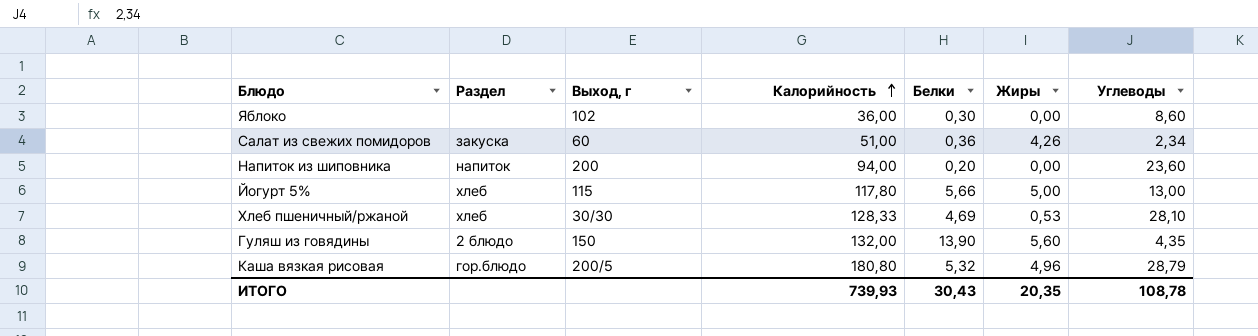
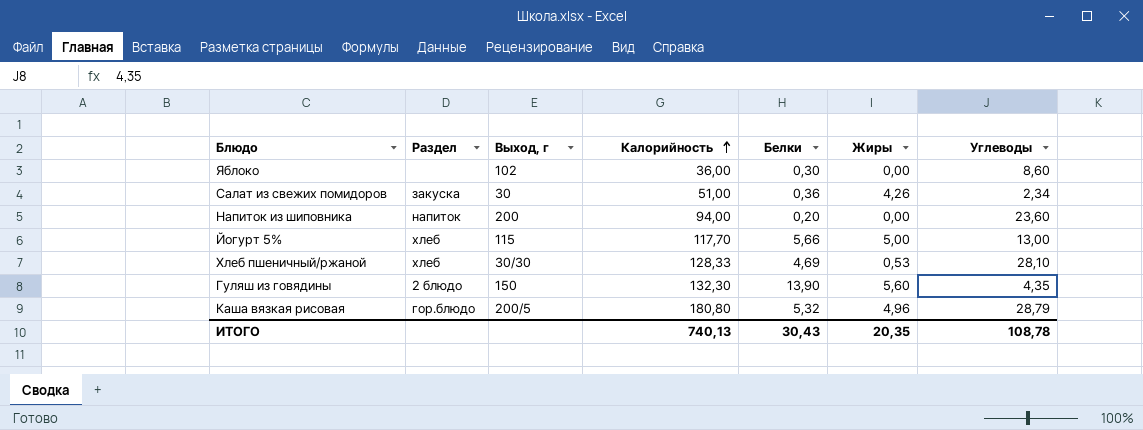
Салат из свежих помидоров | Выход, г: 60 -> 30
Йогурт 5% | Калорийность: 117,80 -> 117,70
Гуляш из говядины | Калорийность: 132,00 -> 132,30
ИТОГО | Калорийность: 739,93 -> 740,13

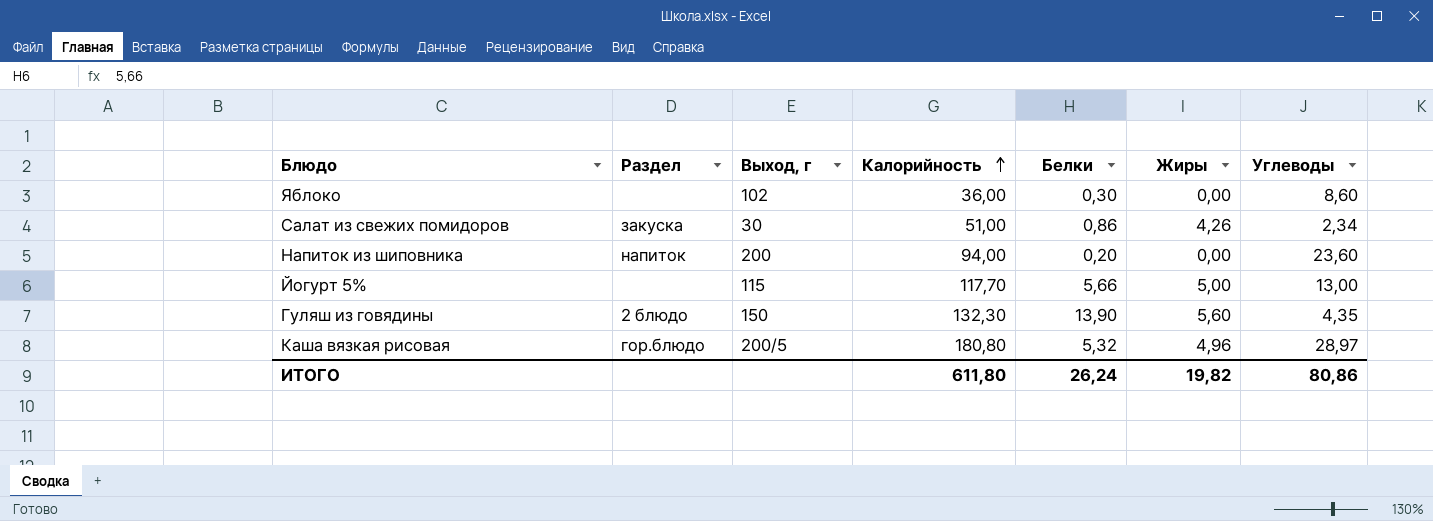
row Хлеб пшеничный/ржаной: хлеб | 30/30 | 128,33 | 4,69 | 0,53 | 28,10 -> none
Салат из свежих помидоров | Белки: 0,36 -> 0,86
Йогурт 5% | Раздел: хлеб -> none
Каша вязкая рисовая | Углеводы: 28,79 -> 28,97
ИТОГО | Калорийность: 740,13 -> 611,80
ИТОГО | Белки: 30,43 -> 26,24
ИТОГО | Жиры: 20,35 -> 19,82
ИТОГО | Углеводы: 108,78 -> 80,86

